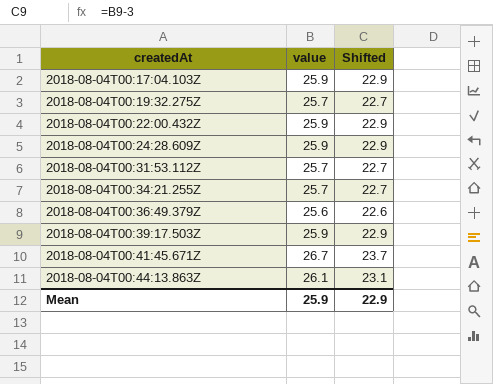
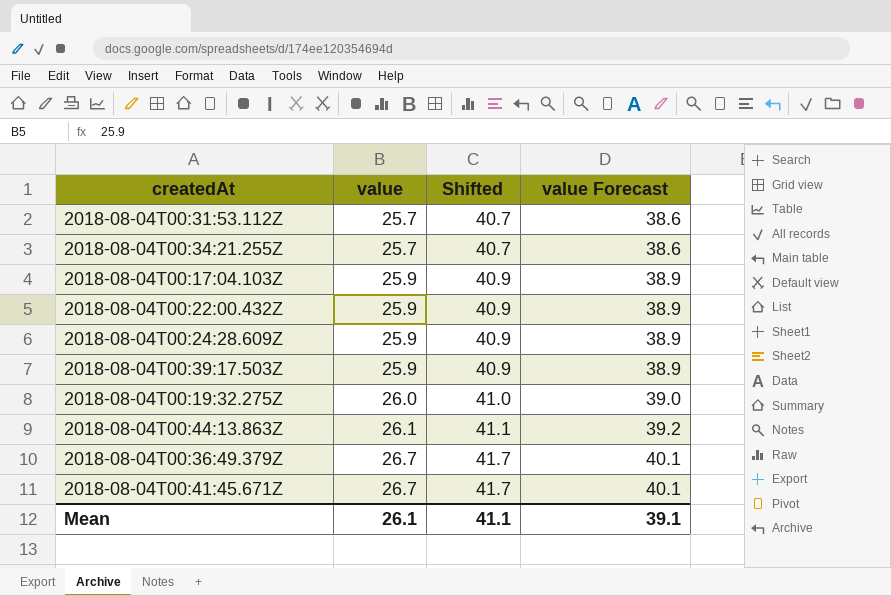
row order: createdAt ascending -> value ascending
column Shifted | formula: [value] - 3 -> [value] + 15
column value Forecast | formula: none -> [value] * 1.5
2018-08-04T00:19:32.275Z | value: 25.7 -> 26.0
2018-08-04T00:36:49.379Z | value: 25.6 -> 26.7
Mean | value: 25.9 -> 26.1
Mean | Shifted: 22.9 -> 41.1

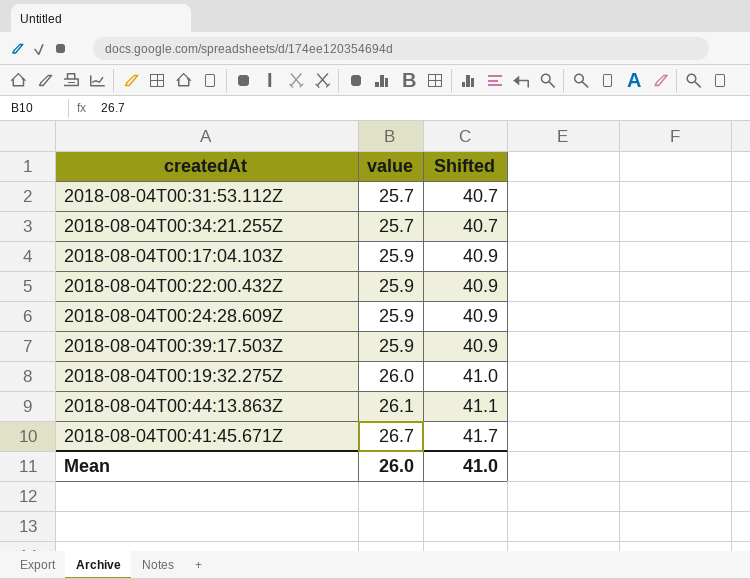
column value Forecast | formula: [value] * 1.5 -> none
row 2018-08-04T00:36:49.379Z: 26.7 | 41.7 | 40.1 -> none
Mean | value: 26.1 -> 26.0
Mean | Shifted: 41.1 -> 41.0

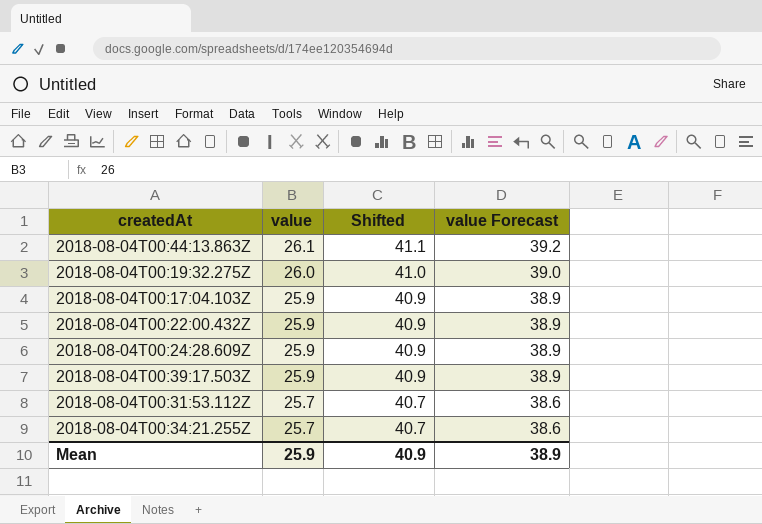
row order: value ascending -> value descending
column value Forecast | formula: none -> [value] * 1.5
row 2018-08-04T00:41:45.671Z: 26.7 | 41.7 -> none
Mean | value: 26.0 -> 25.9
Mean | Shifted: 41.0 -> 40.9

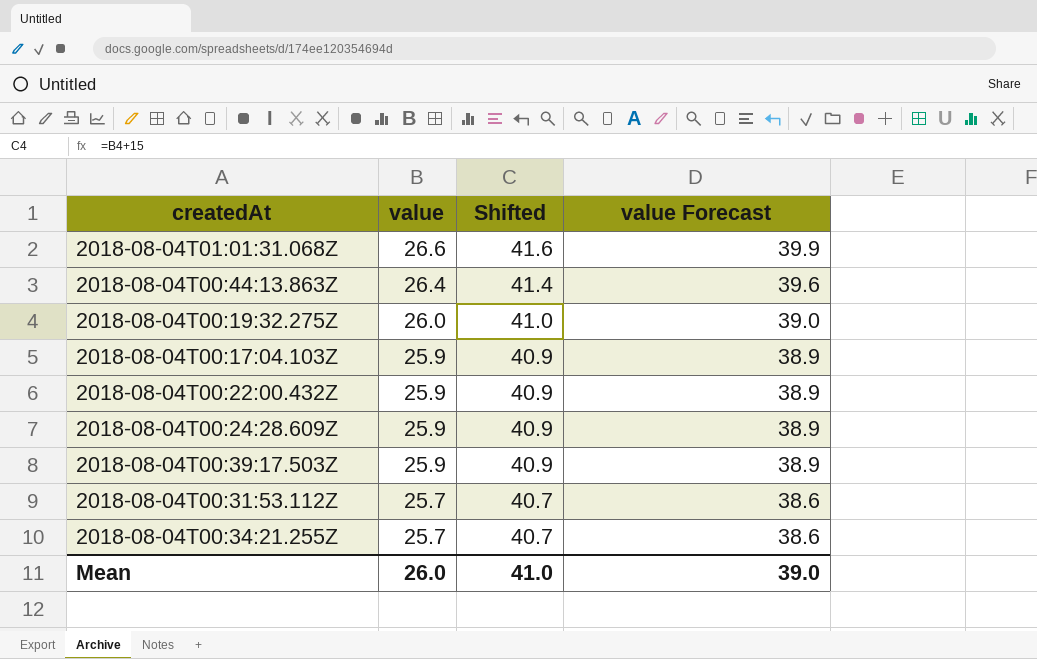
row 2018-08-04T01:01:31.068Z: none -> 26.6 | 41.6 | 39.9
2018-08-04T00:44:13.863Z | value: 26.1 -> 26.4
2018-08-04T00:44:13.863Z | Shifted: 41.1 -> 41.4
2018-08-04T00:44:13.863Z | value Forecast: 39.2 -> 39.6
Mean | value: 25.9 -> 26.0
Mean | Shifted: 40.9 -> 41.0
Mean | value Forecast: 38.9 -> 39.0

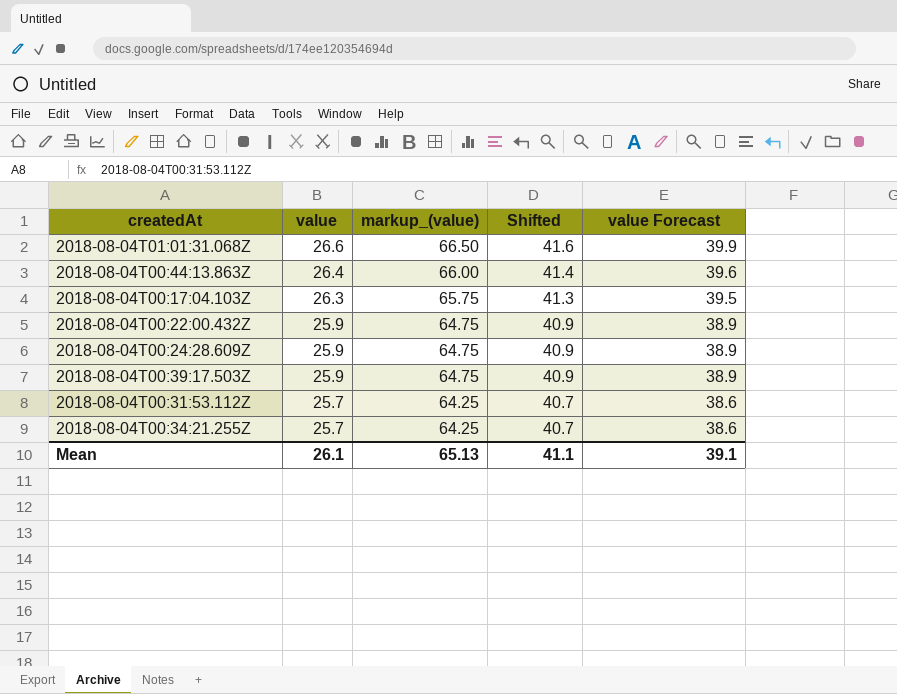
column markup_(value) | formula: none -> [value] * 2.5
row 2018-08-04T00:19:32.275Z: 26.0 | 41.0 | 39.0 -> none
2018-08-04T00:17:04.103Z | value: 25.9 -> 26.3
2018-08-04T00:17:04.103Z | Shifted: 40.9 -> 41.3
2018-08-04T00:17:04.103Z | value Forecast: 38.9 -> 39.5
Mean | value: 26.0 -> 26.1
Mean | Shifted: 41.0 -> 41.1
Mean | value Forecast: 39.0 -> 39.1

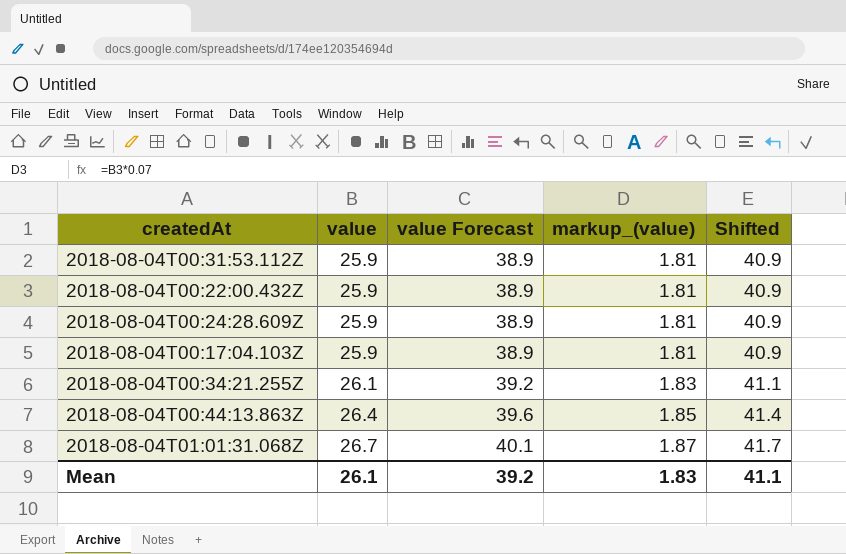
row order: value descending -> value ascending
column value Forecast | position: 5 -> 3
column markup_(value) | formula: [value] * 2.5 -> [value] * 0.07
row 2018-08-04T00:39:17.503Z: 25.9 | 64.75 | 40.9 | 38.9 -> none
2018-08-04T00:31:53.112Z | value: 25.7 -> 25.9
2018-08-04T00:31:53.112Z | value Forecast: 38.6 -> 38.9
2018-08-04T00:31:53.112Z | Shifted: 40.7 -> 40.9
2018-08-04T00:17:04.103Z | value: 26.3 -> 25.9
2018-08-04T00:17:04.103Z | value Forecast: 39.5 -> 38.9
2018-08-04T00:17:04.103Z | Shifted: 41.3 -> 40.9
2018-08-04T00:34:21.255Z | value: 25.7 -> 26.1
2018-08-04T00:34:21.255Z | value Forecast: 38.6 -> 39.2
2018-08-04T00:34:21.255Z | Shifted: 40.7 -> 41.1
2018-08-04T01:01:31.068Z | value: 26.6 -> 26.7
2018-08-04T01:01:31.068Z | value Forecast: 39.9 -> 40.1
2018-08-04T01:01:31.068Z | Shifted: 41.6 -> 41.7
Mean | value Forecast: 39.1 -> 39.2
Mean | markup_(value): 65.13 -> 1.83

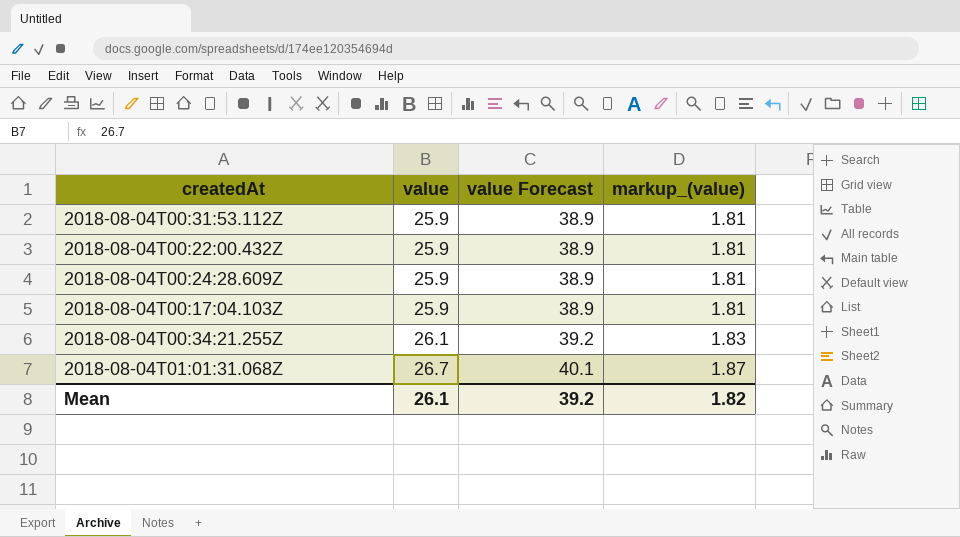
column Shifted | formula: [value] + 15 -> none
row 2018-08-04T00:44:13.863Z: 26.4 | 39.6 | 1.85 | 41.4 -> none
Mean | markup_(value): 1.83 -> 1.82

